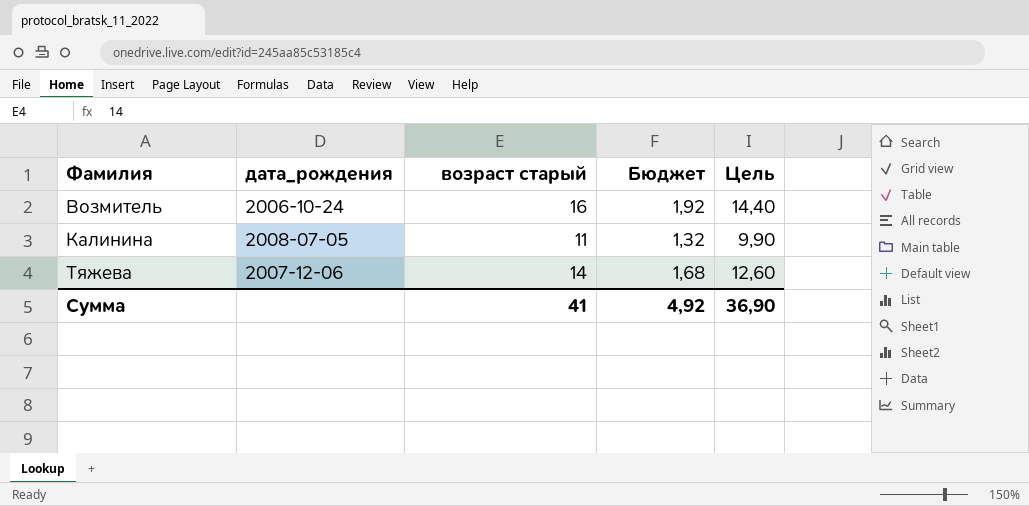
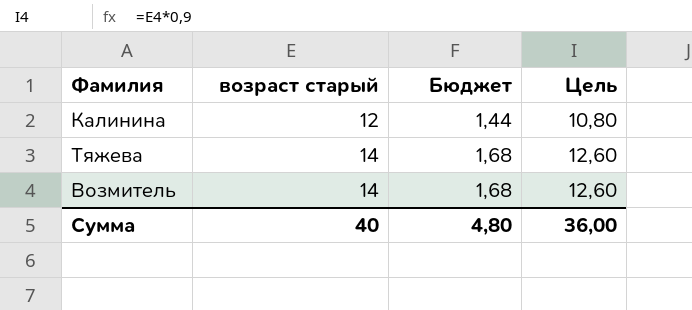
row order: Фамилия ascending -> возраст старый ascending
column дата_рождения | position: 2 -> none
Калинина | возраст старый: 11 -> 12
Калинина | Бюджет: 1,32 -> 1,44
Калинина | Цель: 9,90 -> 10,80
Возмитель | возраст старый: 16 -> 14
Возмитель | Бюджет: 1,92 -> 1,68
Возмитель | Цель: 14,40 -> 12,60
Сумма | возраст старый: 41 -> 40
Сумма | Бюджет: 4,92 -> 4,80
Сумма | Цель: 36,90 -> 36,00

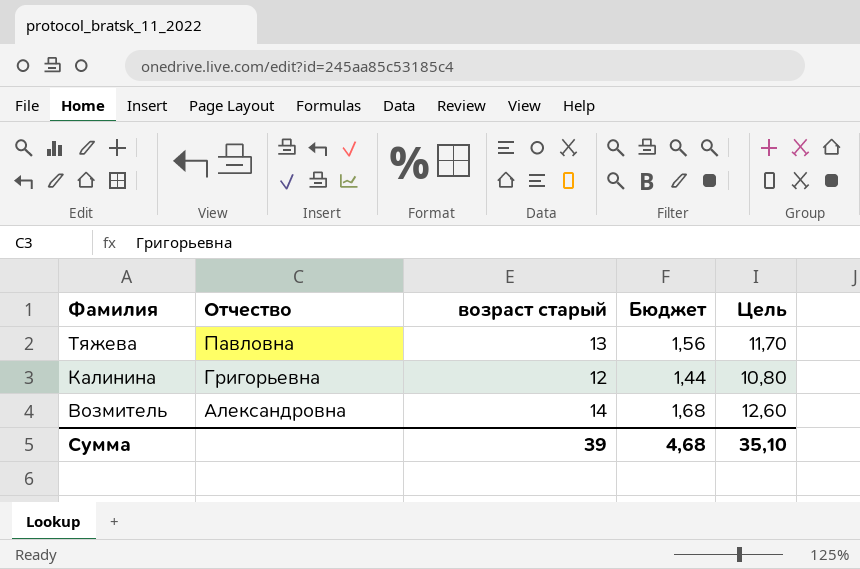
row order: возраст старый ascending -> Фамилия descending
column Отчество | position: none -> 2
Тяжева | возраст старый: 14 -> 13
Тяжева | Бюджет: 1,68 -> 1,56
Тяжева | Цель: 12,60 -> 11,70
Сумма | возраст старый: 40 -> 39
Сумма | Бюджет: 4,80 -> 4,68
Сумма | Цель: 36,00 -> 35,10

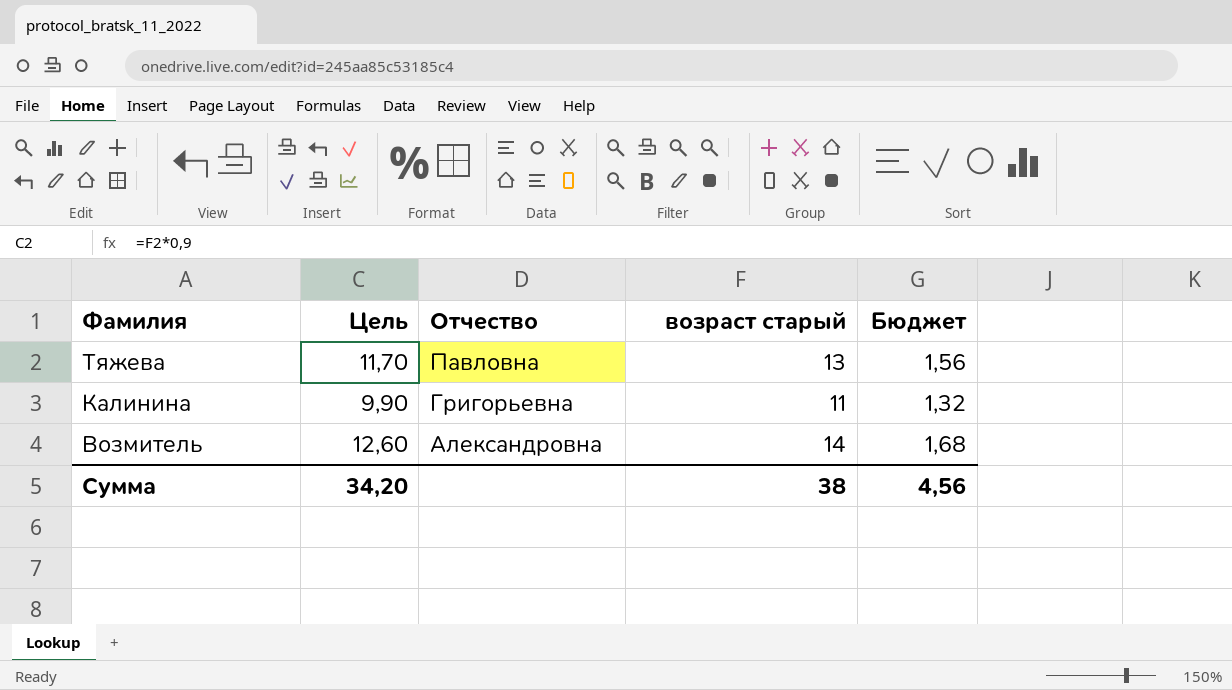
column Цель | position: 5 -> 2
Калинина | Цель: 10,80 -> 9,90
Калинина | возраст старый: 12 -> 11
Калинина | Бюджет: 1,44 -> 1,32
Сумма | Цель: 35,10 -> 34,20
Сумма | возраст старый: 39 -> 38
Сумма | Бюджет: 4,68 -> 4,56

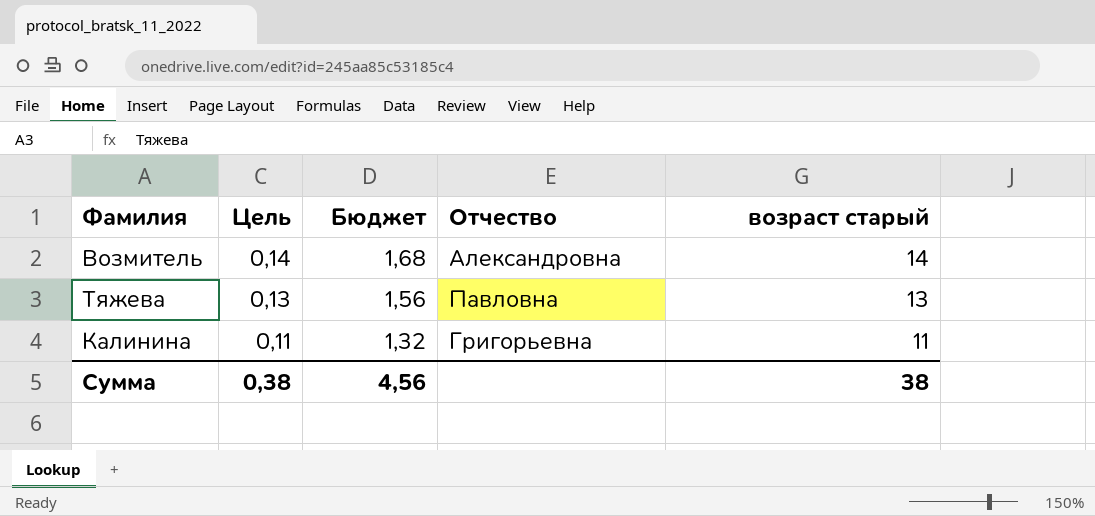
row order: Фамилия descending -> Цель descending
column Цель | formula: [возраст старый] * 0,9 -> [возраст старый] * 0,01
column Бюджет | position: 5 -> 3
Сумма | Цель: 34,20 -> 0,38

